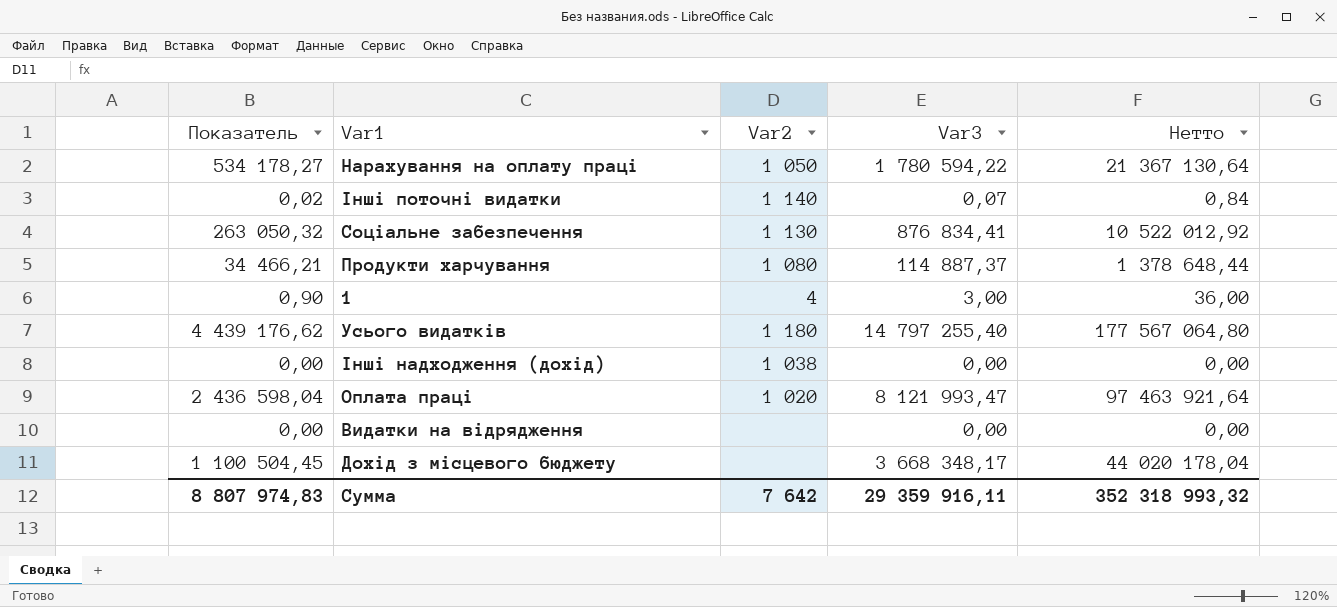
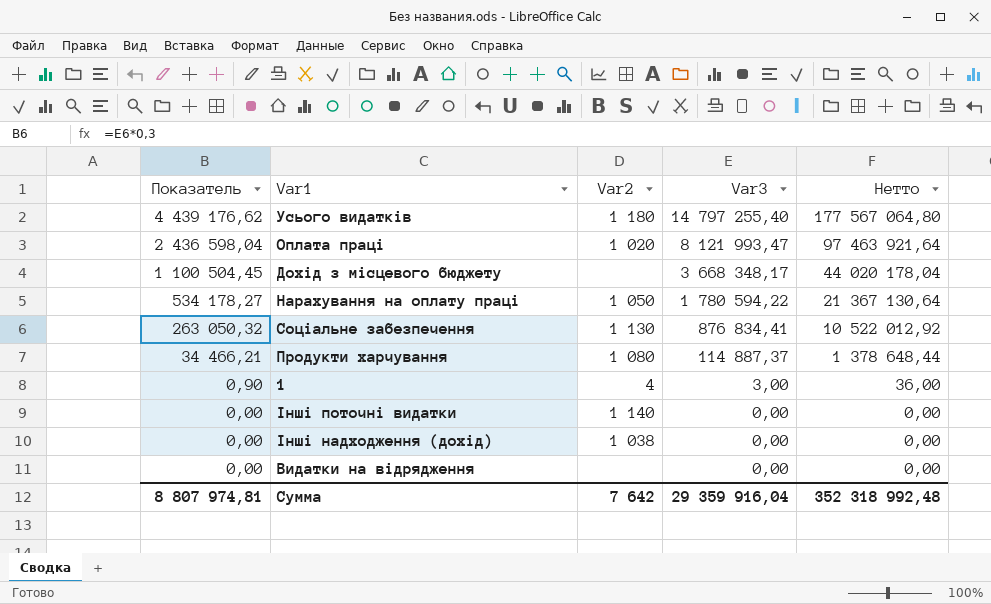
row order: none -> Показатель descending
Інші поточні видатки | Показатель: 0,02 -> 0,00
Інші поточні видатки | Var3: 0,07 -> 0,00
Інші поточні видатки | Нетто: 0,84 -> 0,00
Сумма | Показатель: 8 807 974,83 -> 8 807 974,81
Сумма | Var3: 29 359 916,11 -> 29 359 916,04
Сумма | Нетто: 352 318 993,32 -> 352 318 992,48

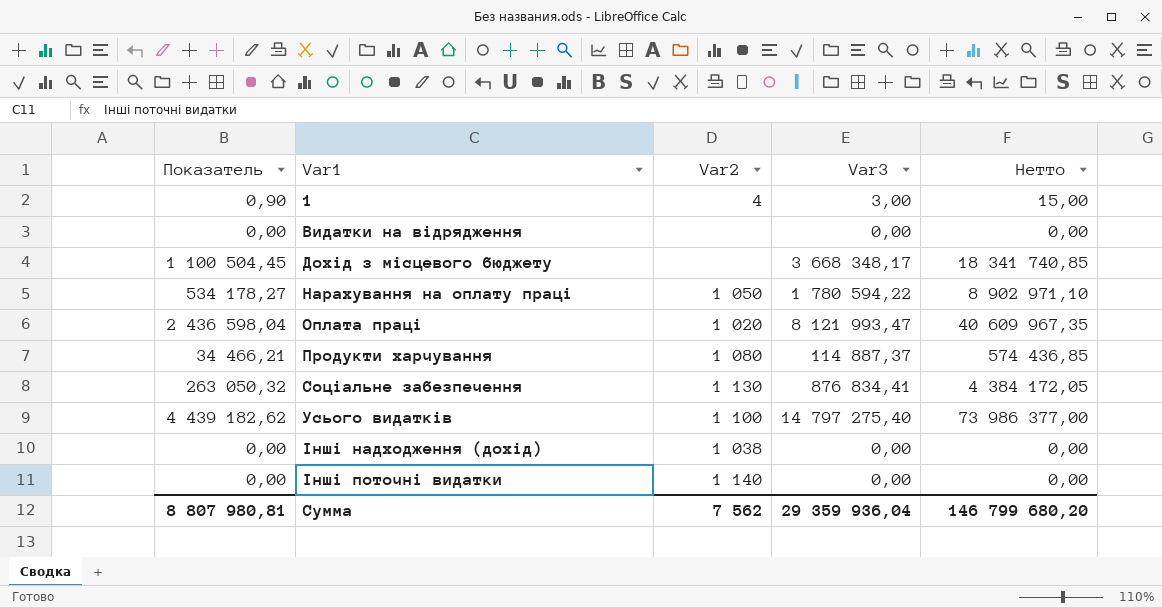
row order: Показатель descending -> Var1 ascending
column Нетто | formula: [Var3] * 12 -> [Var3] * 5
Усього видатків | Показатель: 4 439 176,62 -> 4 439 182,62
Усього видатків | Var2: 1 180 -> 1 100
Усього видатків | Var3: 14 797 255,40 -> 14 797 275,40
Сумма | Показатель: 8 807 974,81 -> 8 807 980,81
Сумма | Var2: 7 642 -> 7 562
Сумма | Var3: 29 359 916,04 -> 29 359 936,04
Сумма | Нетто: 352 318 992,48 -> 146 799 680,20

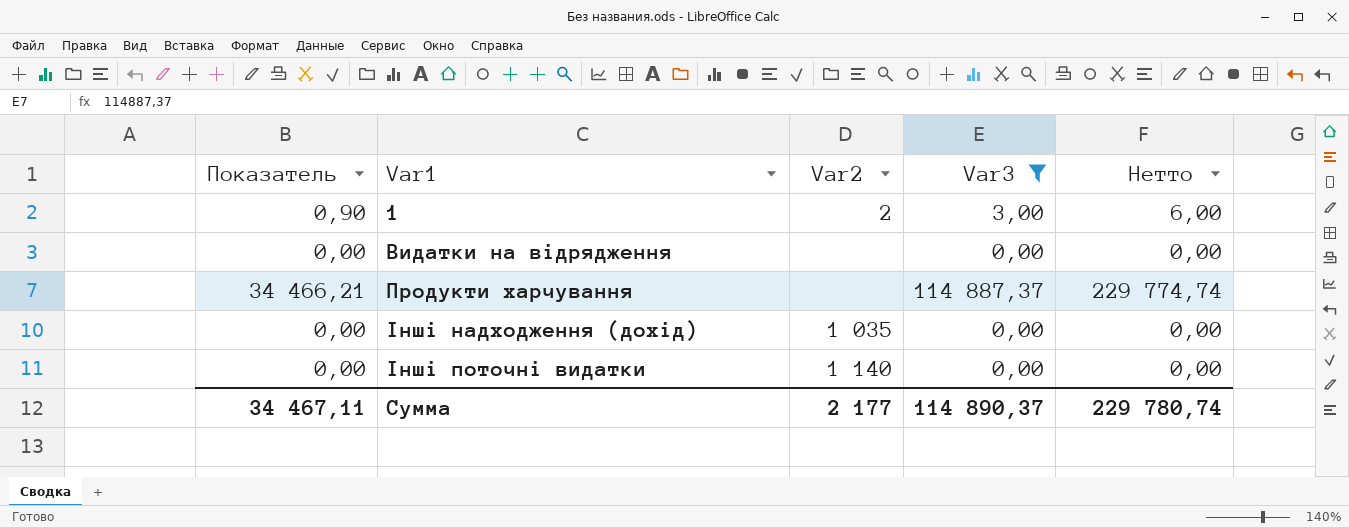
filter: none -> Var3 <= 114 887,37
column Нетто | formula: [Var3] * 5 -> [Var3] * 2
1 | Var2: 4 -> 2
Продукти харчування | Var2: 1 080 -> none
Інші надходження (дохід) | Var2: 1 038 -> 1 035
Сумма | Показатель: 8 807 980,81 -> 34 467,11
Сумма | Var2: 7 562 -> 2 177
Сумма | Var3: 29 359 936,04 -> 114 890,37
Сумма | Нетто: 146 799 680,20 -> 229 780,74

